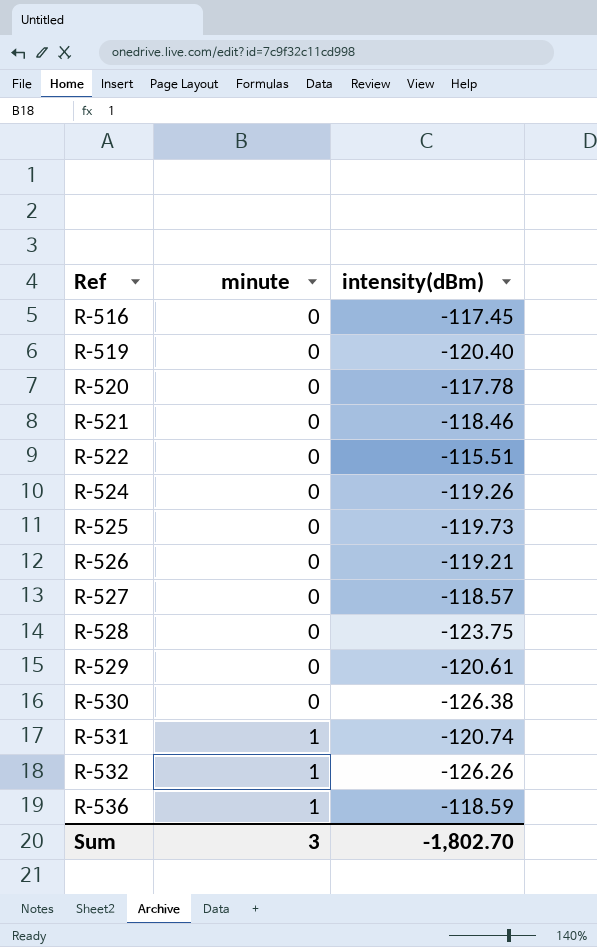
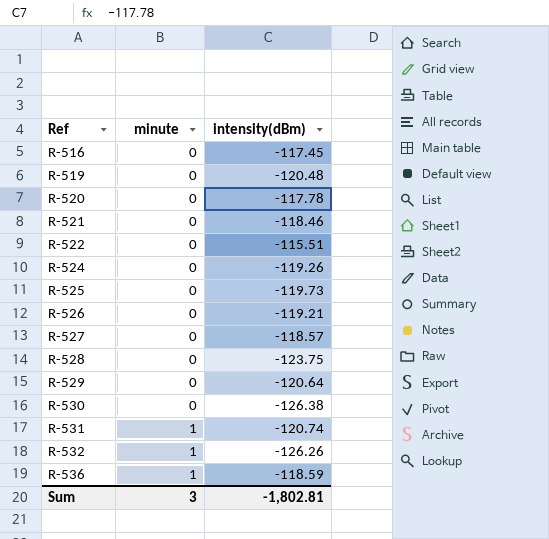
R-519 | intensity(dBm): -120.40 -> -120.48
R-529 | intensity(dBm): -120.61 -> -120.64
Sum | intensity(dBm): -1,802.70 -> -1,802.81

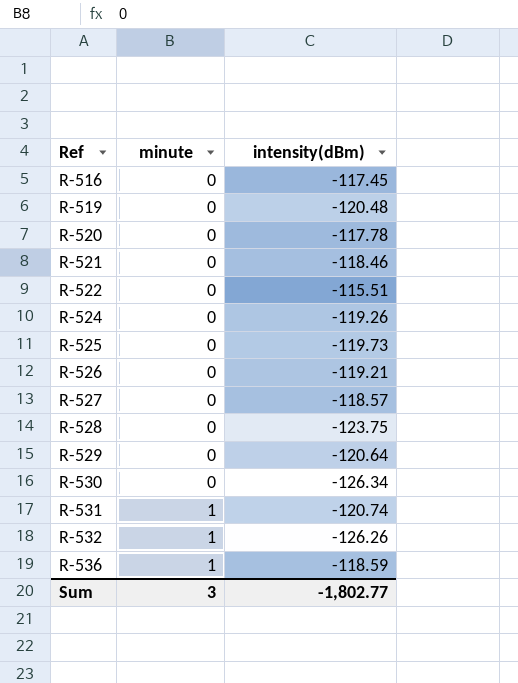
R-530 | intensity(dBm): -126.38 -> -126.34
Sum | intensity(dBm): -1,802.81 -> -1,802.77

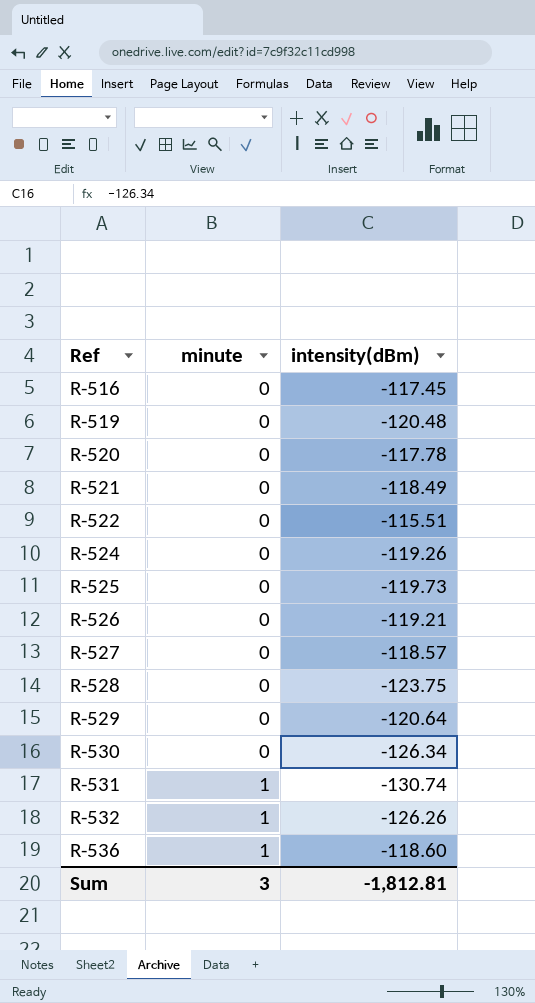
R-521 | intensity(dBm): -118.46 -> -118.49
R-531 | intensity(dBm): -120.74 -> -130.74
R-536 | intensity(dBm): -118.59 -> -118.60
Sum | intensity(dBm): -1,802.77 -> -1,812.81

